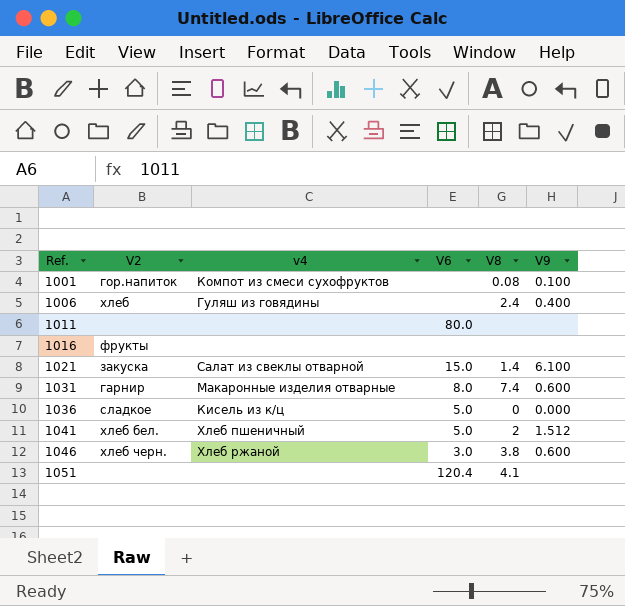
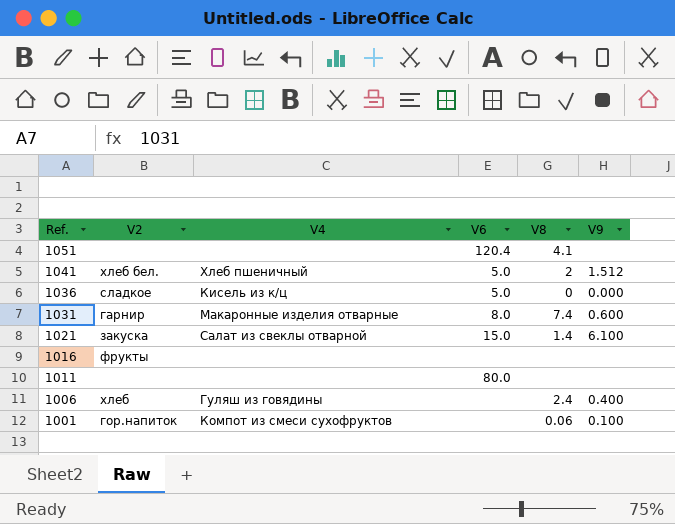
row order: Ref. ascending -> Ref. descending
column name: v4 -> V4
row 1046: хлеб черн. | Хлеб ржаной | 3.0 | 3.8 | 0.600 -> none
1001 | V8: 0.08 -> 0.06

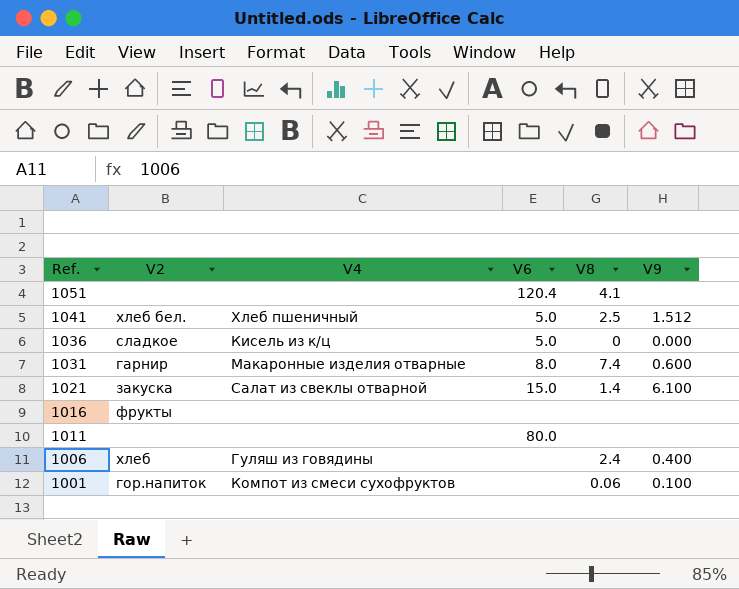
1041 | V8: 2 -> 2.5

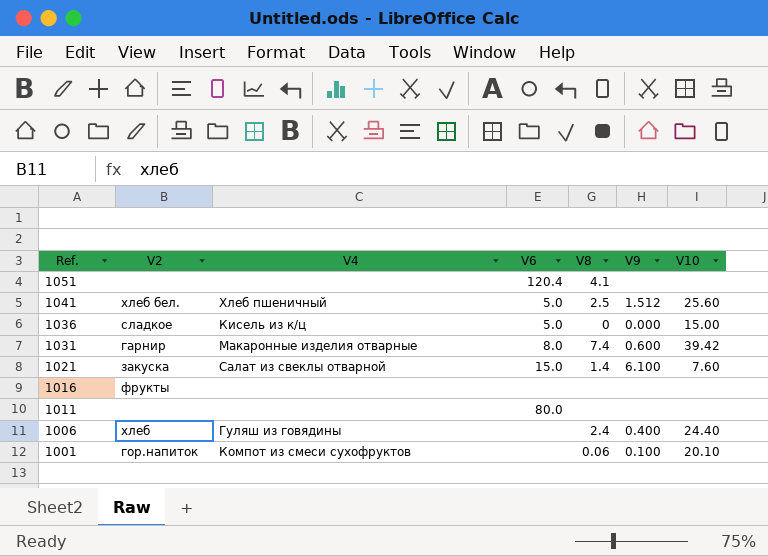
column V10 | position: none -> 7

